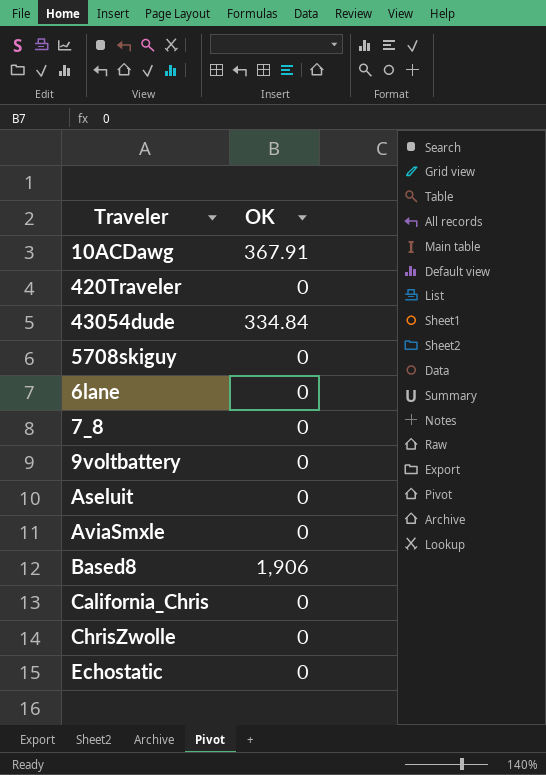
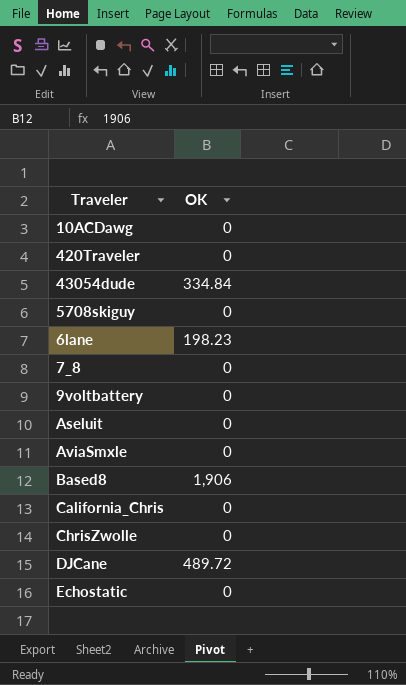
10ACDawg | OK: 367.91 -> 0
6lane | OK: 0 -> 198.23
row DJCane: none -> 489.72

